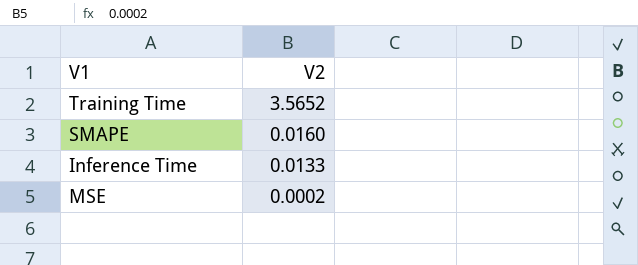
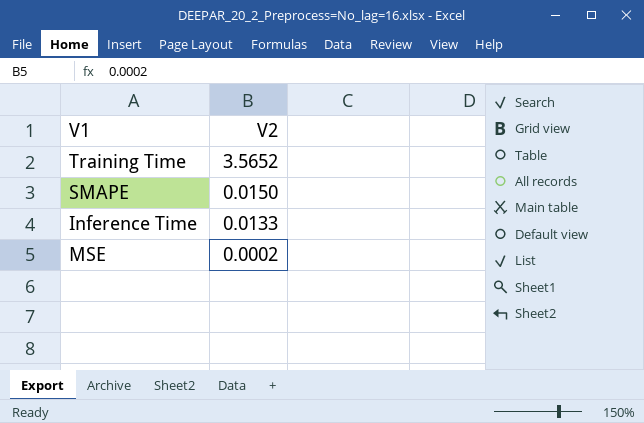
SMAPE | V2: 0.0160 -> 0.0150

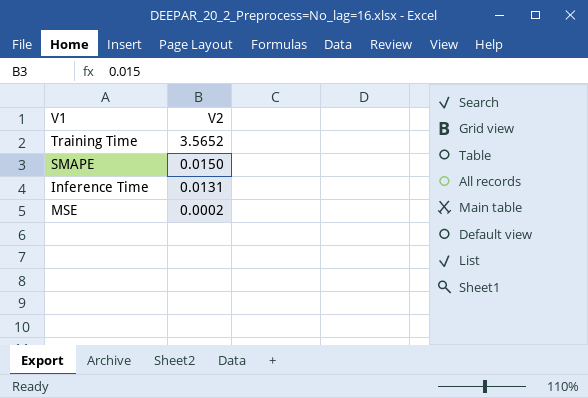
Inference Time | V2: 0.0133 -> 0.0131

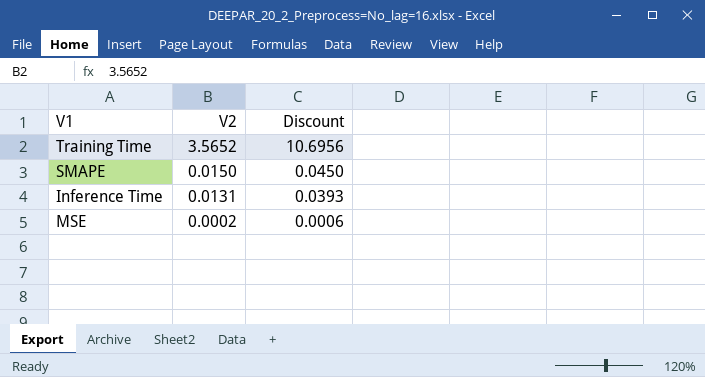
column Discount | formula: none -> [V2] * 3

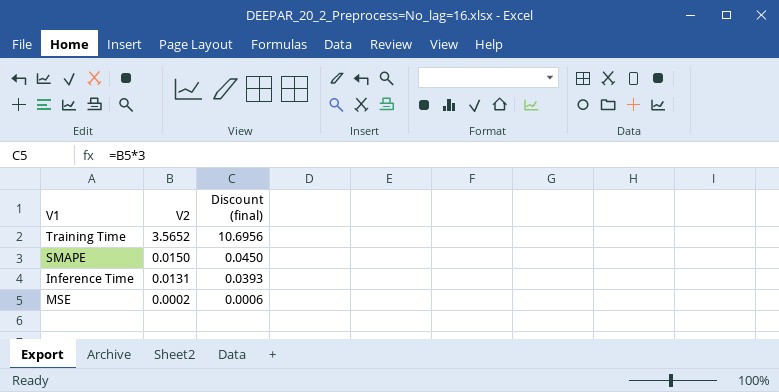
column name: Discount -> Discount (final)

